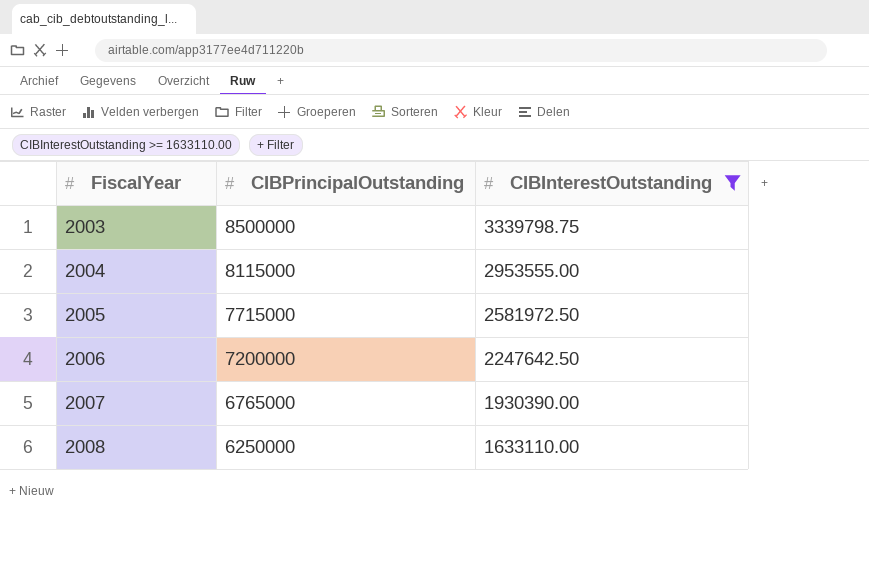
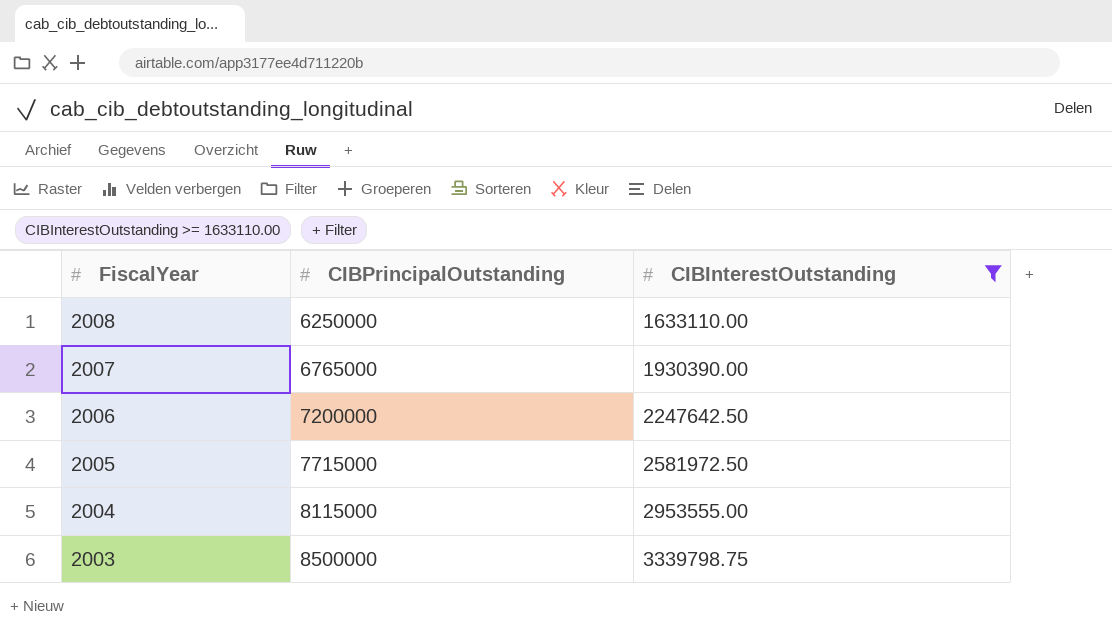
row order: FiscalYear ascending -> FiscalYear descending

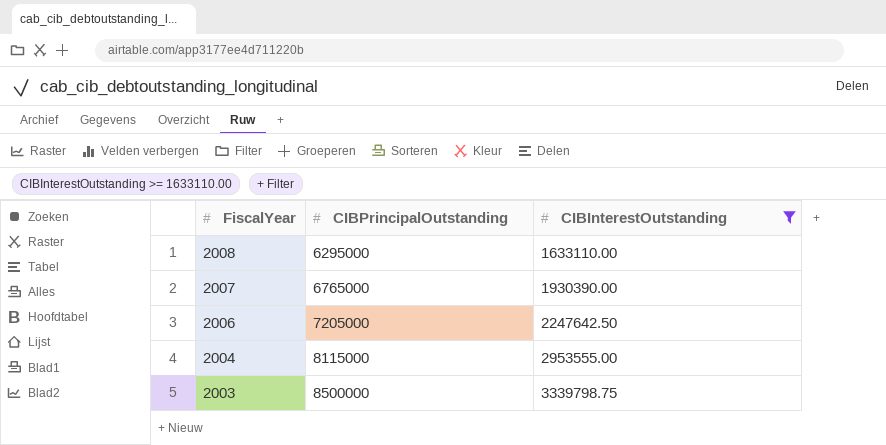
row 2005: 7715000 | 2581972.50 -> none
2008 | CIBPrincipalOutstanding: 6250000 -> 6295000
2006 | CIBPrincipalOutstanding: 7200000 -> 7205000

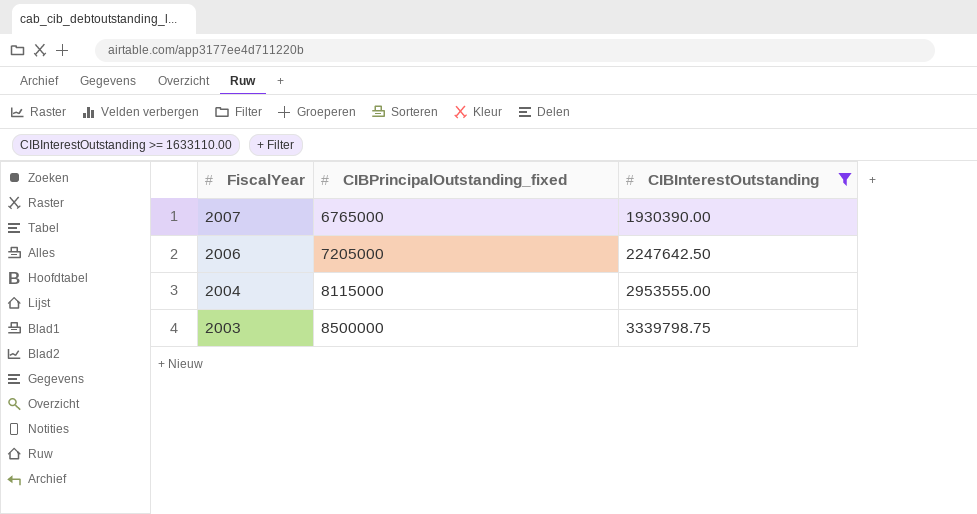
column name: CIBPrincipalOutstanding -> CIBPrincipalOutstanding_fixed
row 2008: 6295000 | 1633110.00 -> none

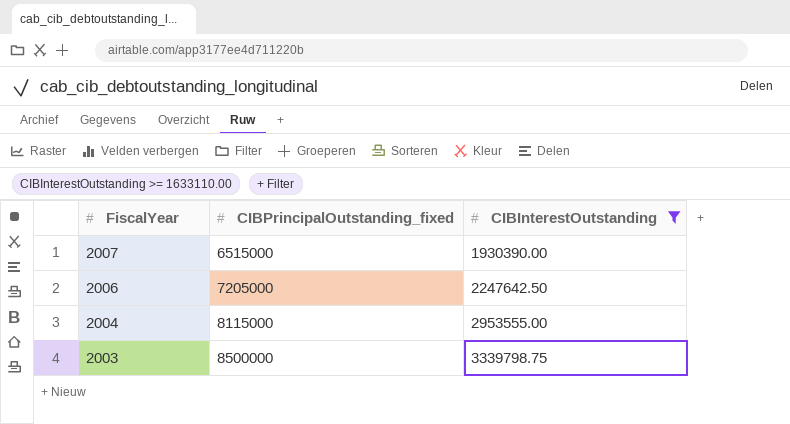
2007 | CIBPrincipalOutstanding_fixed: 6765000 -> 6515000

